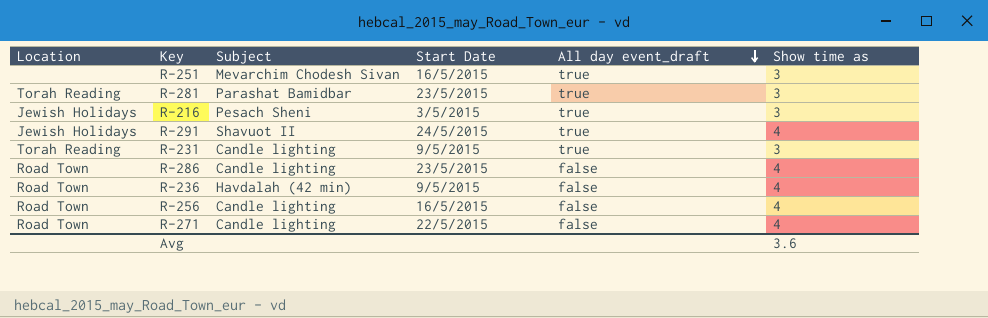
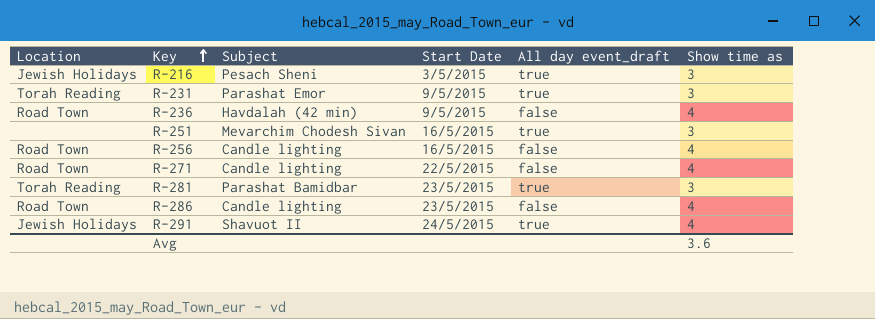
row order: All day event_draft descending -> Key ascending
R-231 | Subject: Candle lighting -> Parashat Emor

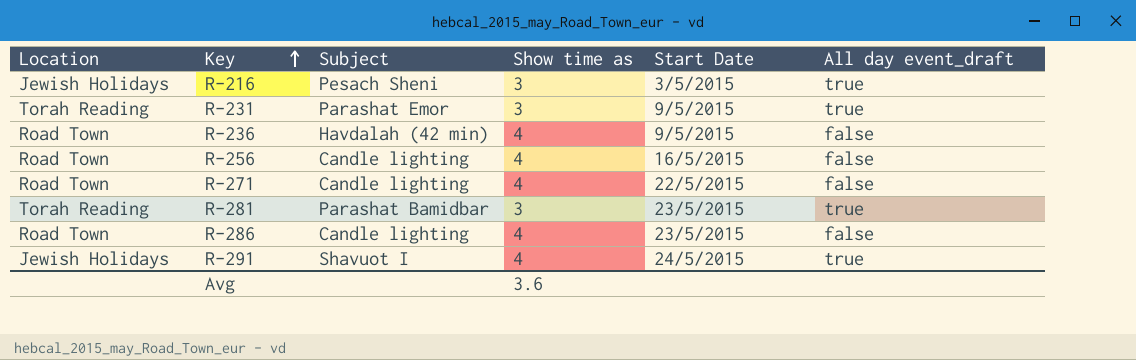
column Show time as | position: 6 -> 4
row R-251: none | Mevarchim Chodesh Sivan | 16/5/2015 | true | 3 -> none
R-291 | Subject: Shavuot II -> Shavuot I

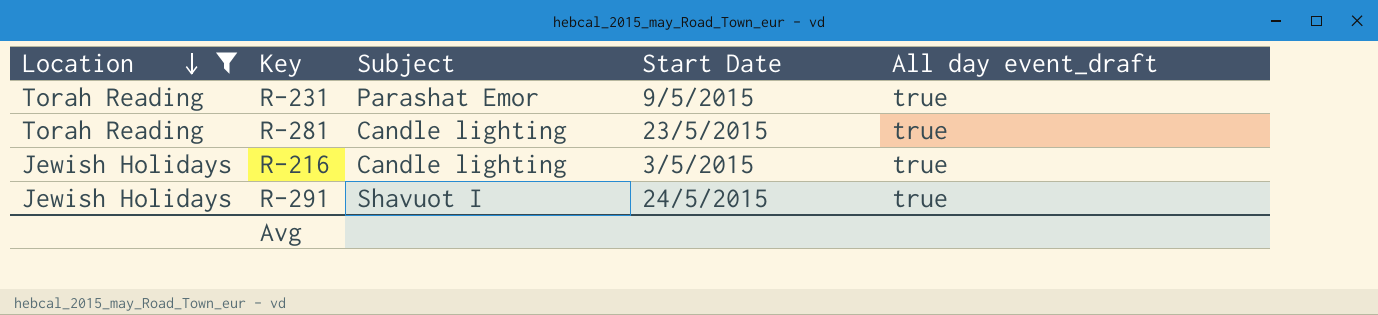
filter: none -> Location != Road Town
row order: Key ascending -> Location descending
column Show time as | position: 4 -> none
R-281 | Subject: Parashat Bamidbar -> Candle lighting
R-216 | Subject: Pesach Sheni -> Candle lighting

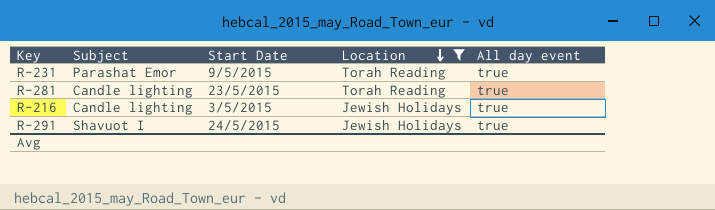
column Location | position: 1 -> 4
column name: All day event_draft -> All day event

